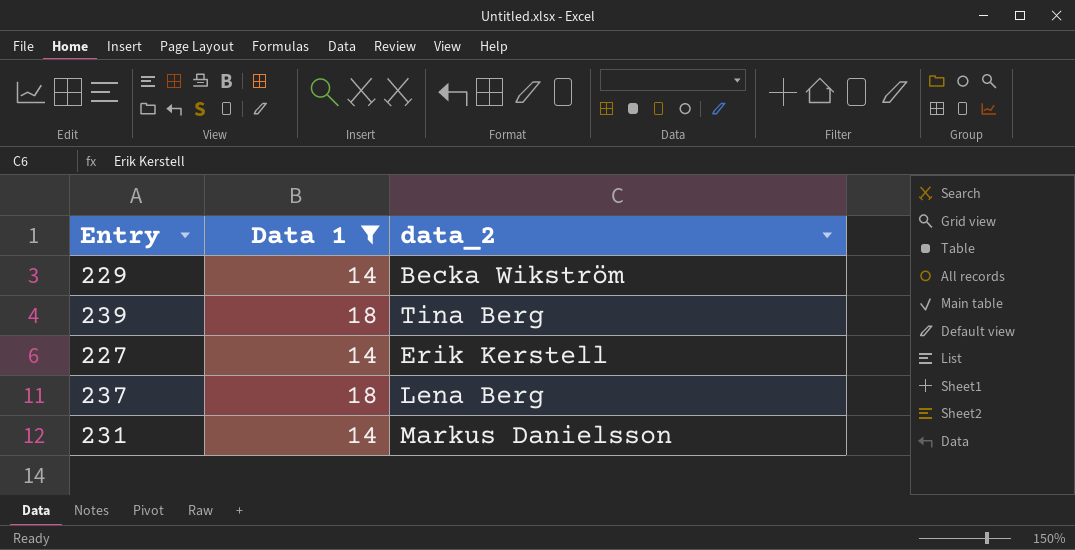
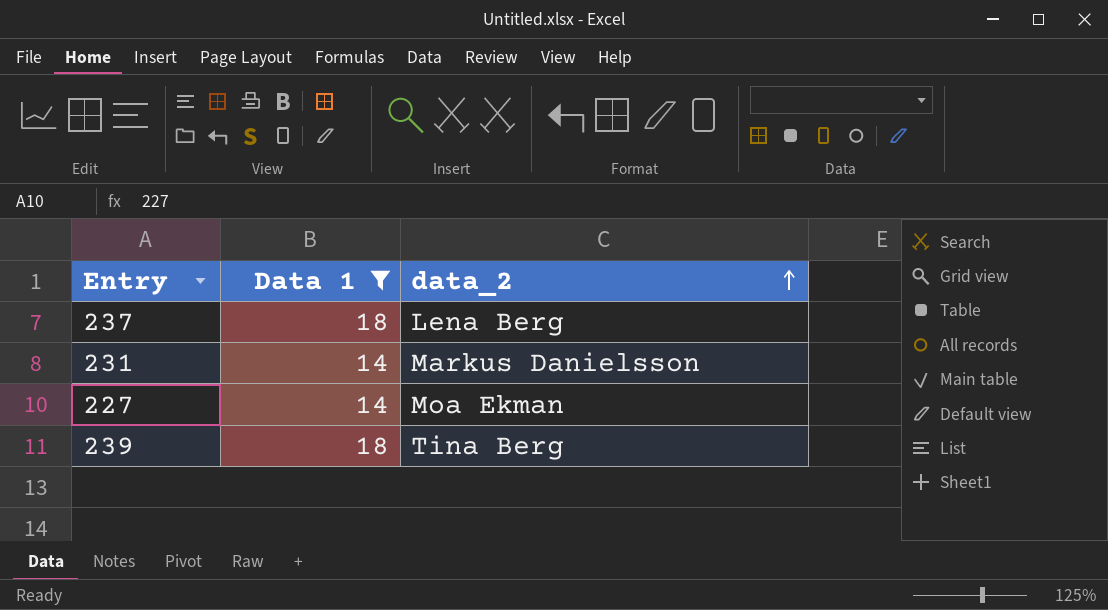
row order: none -> data_2 ascending
row 229: 14 | Becka Wikström -> none
227 | data_2: Erik Kerstell -> Moa Ekman

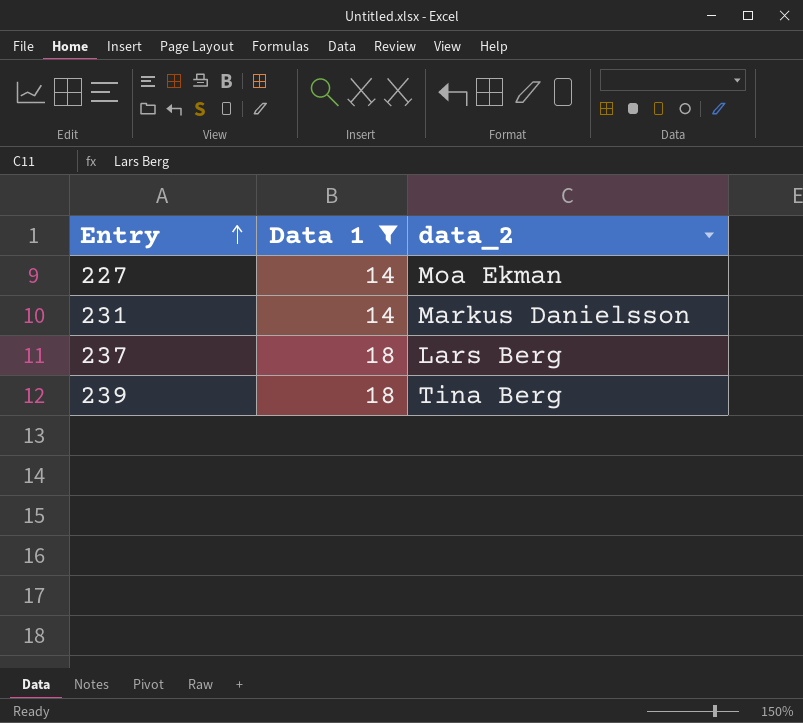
row order: data_2 ascending -> Entry ascending
237 | data_2: Lena Berg -> Lars Berg

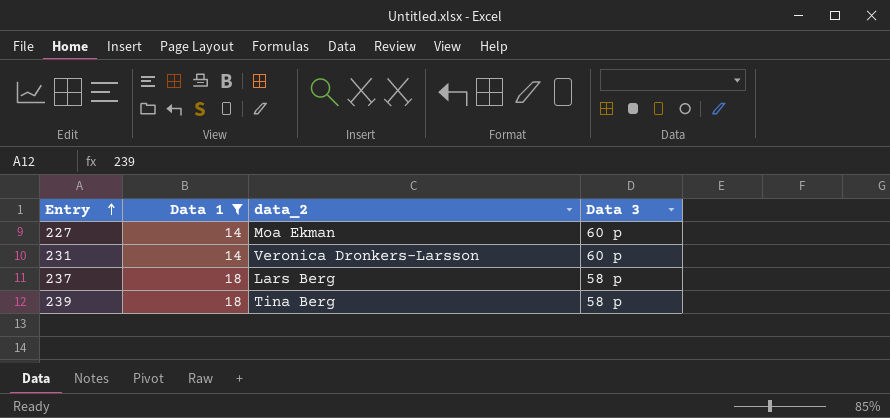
column Data 3 | position: none -> 4
231 | data_2: Markus Danielsson -> Veronica Dronkers-Larsson

